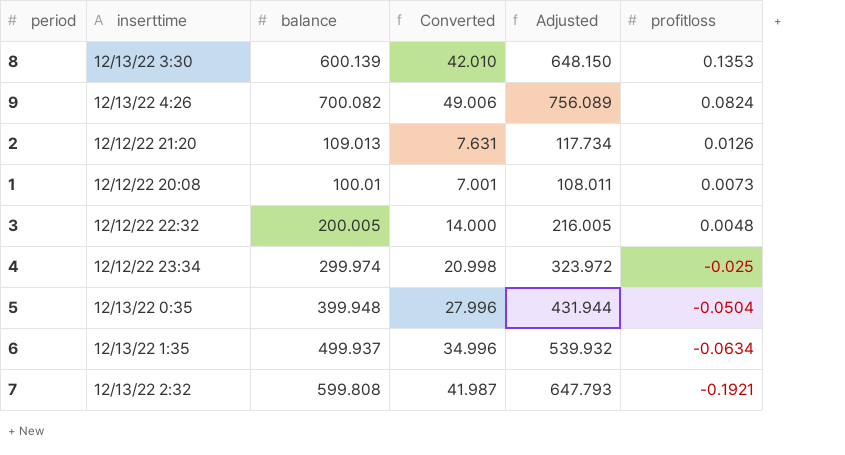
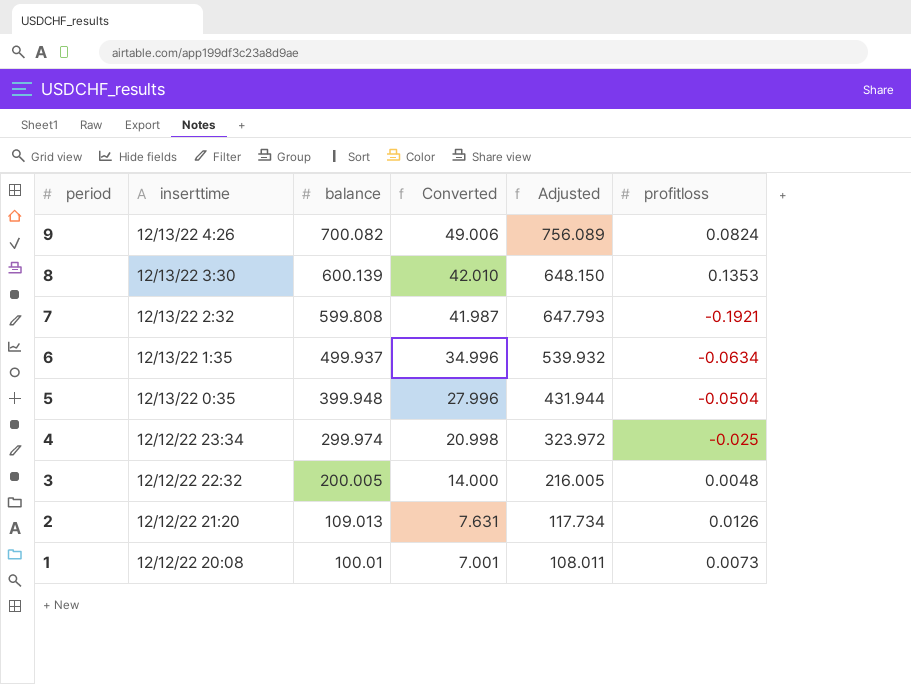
row order: profitloss descending -> period descending

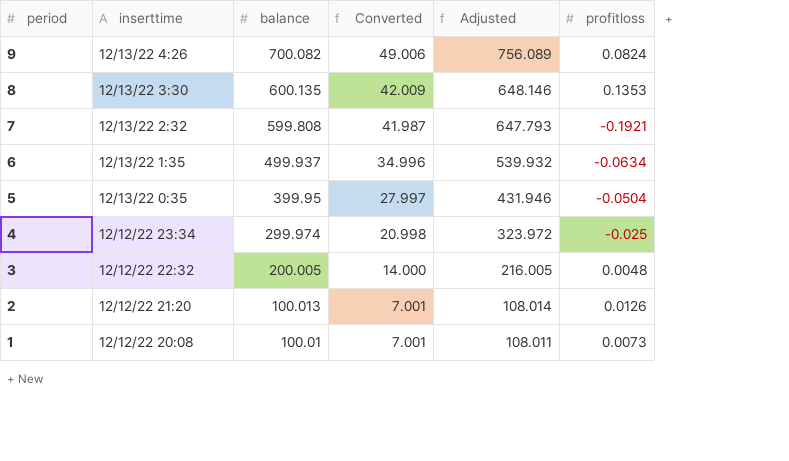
8 | balance: 600.139 -> 600.135
8 | Converted: 42.010 -> 42.009
8 | Adjusted: 648.150 -> 648.146
5 | balance: 399.948 -> 399.95
5 | Converted: 27.996 -> 27.997
5 | Adjusted: 431.944 -> 431.946
2 | balance: 109.013 -> 100.013
2 | Converted: 7.631 -> 7.001
2 | Adjusted: 117.734 -> 108.014

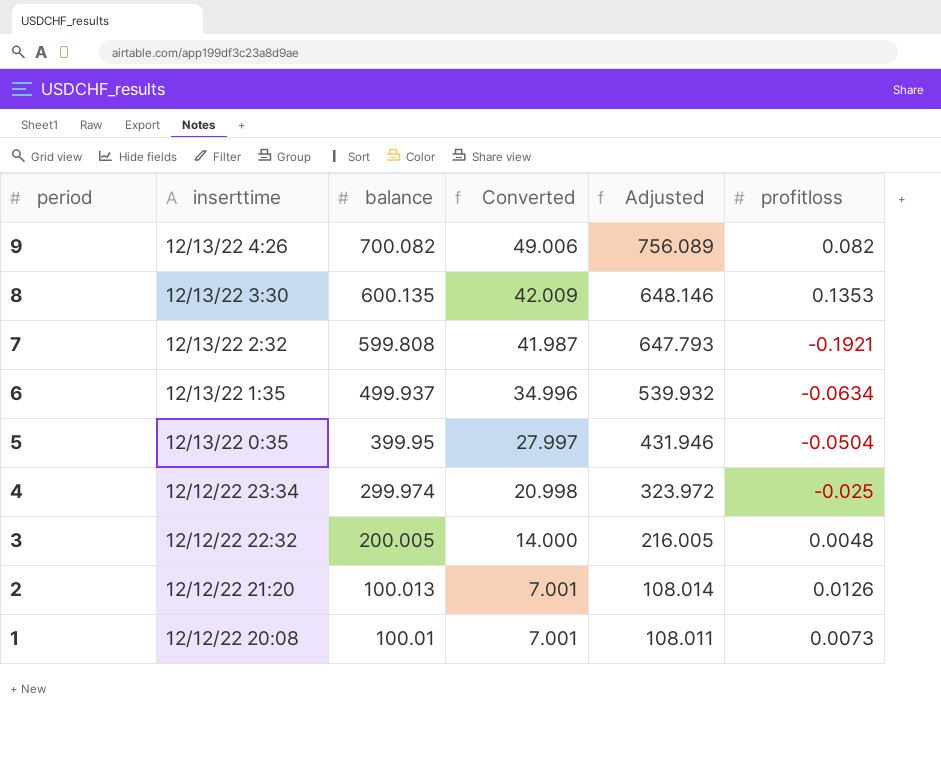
9 | profitloss: 0.0824 -> 0.082

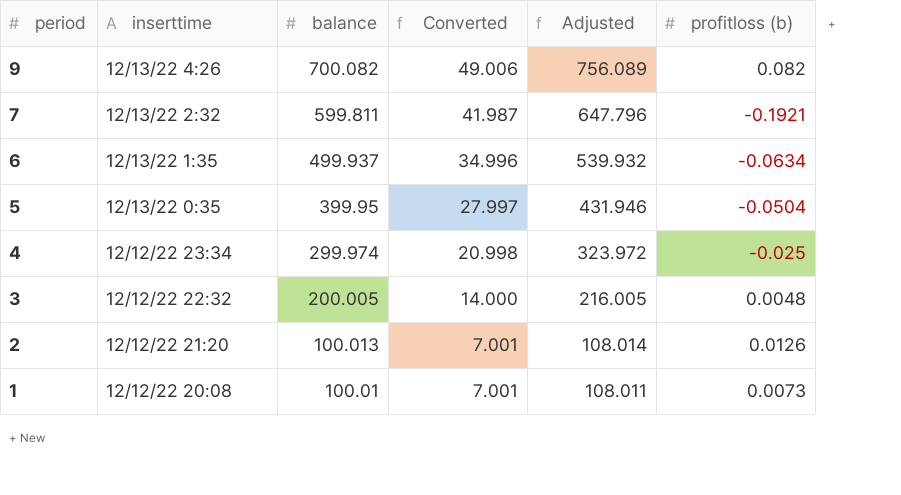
column name: profitloss -> profitloss (b)
row 8: 12/13/22 3:30 | 600.135 | 42.009 | 648.146 | 0.1353 -> none
7 | balance: 599.808 -> 599.811
7 | Adjusted: 647.793 -> 647.796

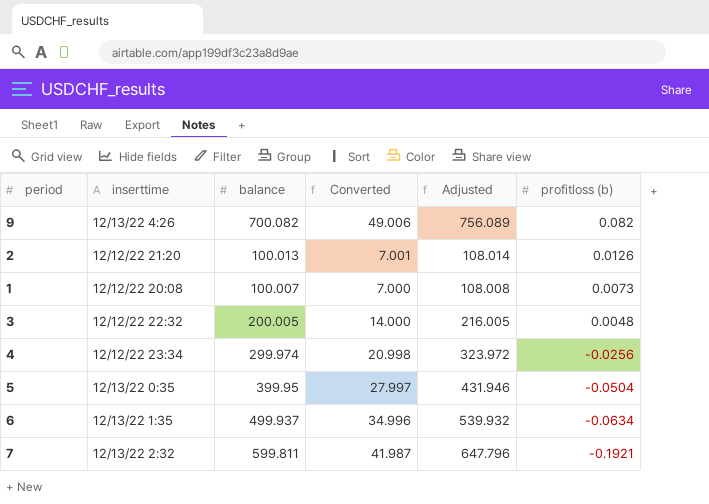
row order: period descending -> profitloss (b) descending
1 | balance: 100.01 -> 100.007
1 | Converted: 7.001 -> 7.000
1 | Adjusted: 108.011 -> 108.008
4 | profitloss (b): -0.025 -> -0.0256

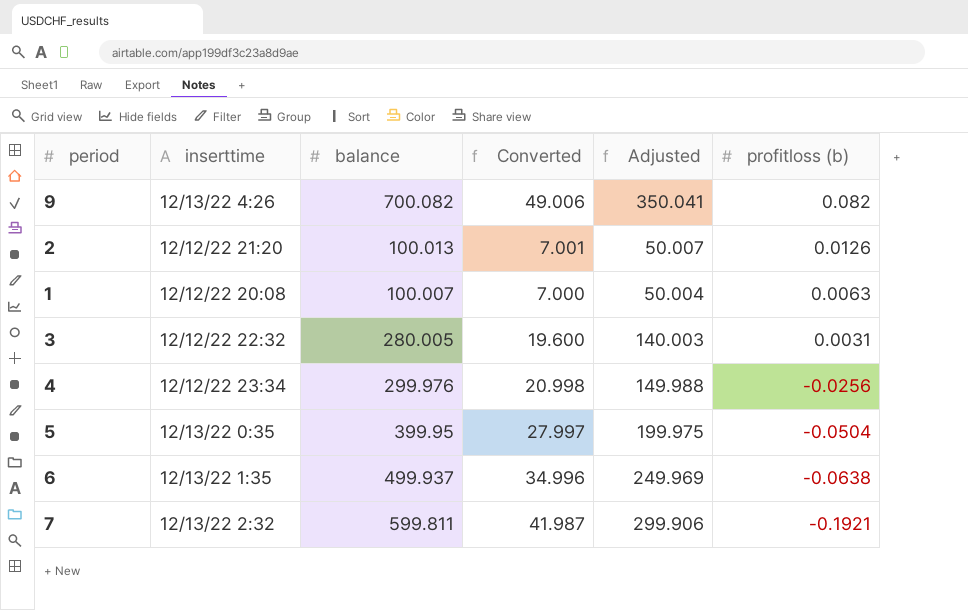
column Adjusted | formula: [balance] * 1.08 -> [balance] * 0.5
1 | profitloss (b): 0.0073 -> 0.0063
3 | balance: 200.005 -> 280.005
3 | Converted: 14.000 -> 19.600
3 | profitloss (b): 0.0048 -> 0.0031
4 | balance: 299.974 -> 299.976
6 | profitloss (b): -0.0634 -> -0.0638

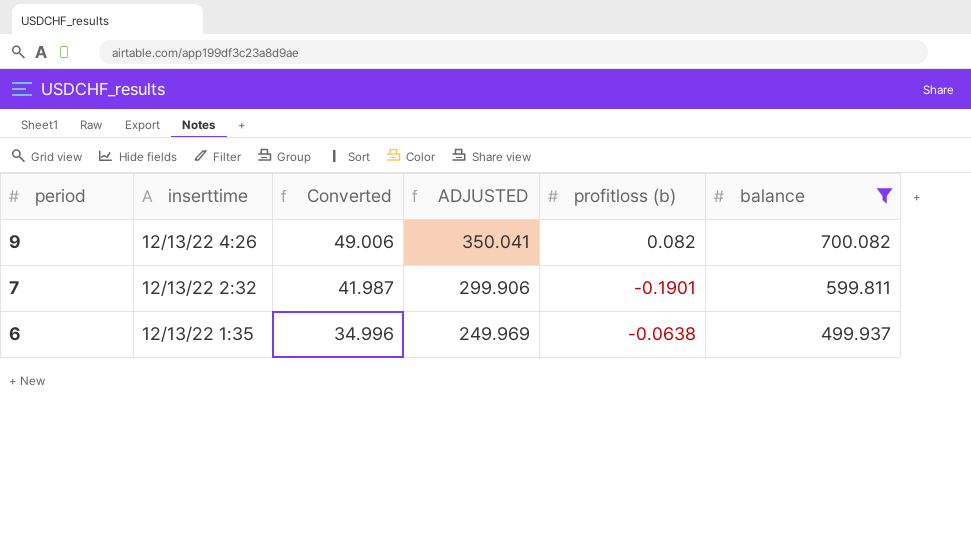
filter: none -> balance >= 499.937
row order: profitloss (b) descending -> period descending
column name: Adjusted -> ADJUSTED
column balance | position: 3 -> 6
7 | profitloss (b): -0.1921 -> -0.1901

